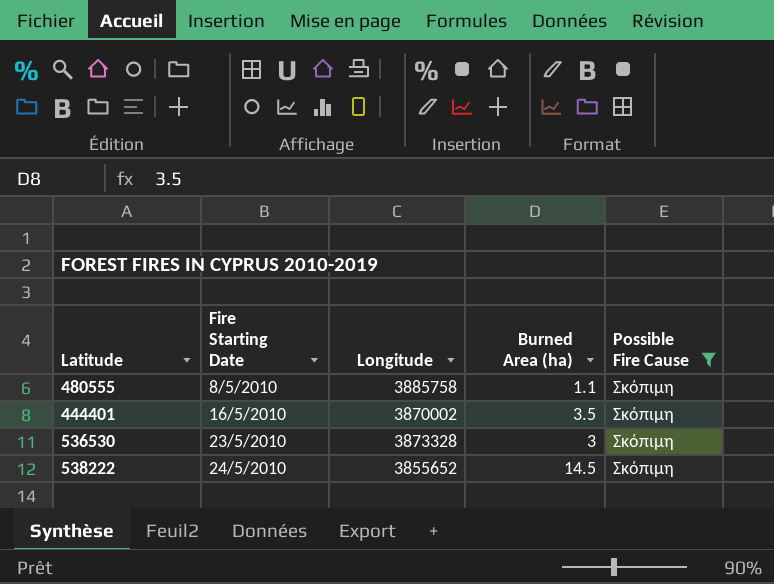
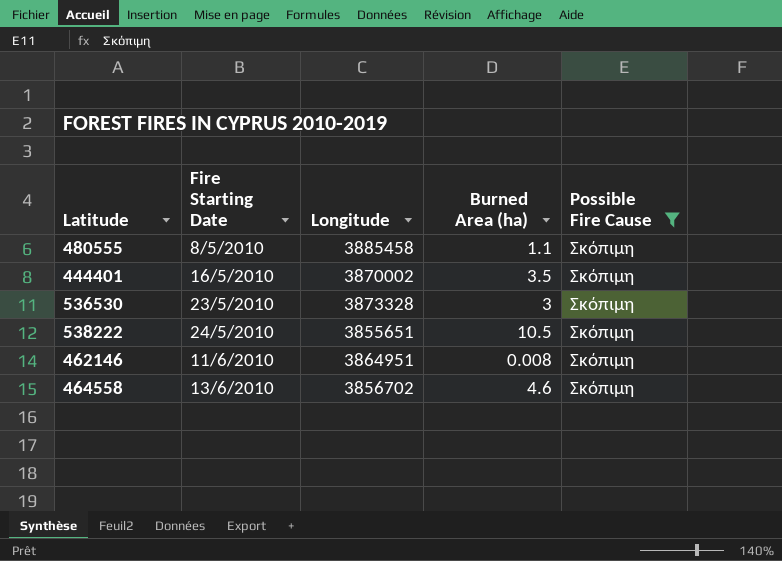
480555 | Longitude: 3885758 -> 3885458
538222 | Longitude: 3855652 -> 3855651
538222 | Burned Area (ha): 14.5 -> 10.5
row 462146: none -> 11/6/2010 | 3864951 | 0.008 | Σκόπιμη
row 464558: none -> 13/6/2010 | 3856702 | 4.6 | Σκόπιμη

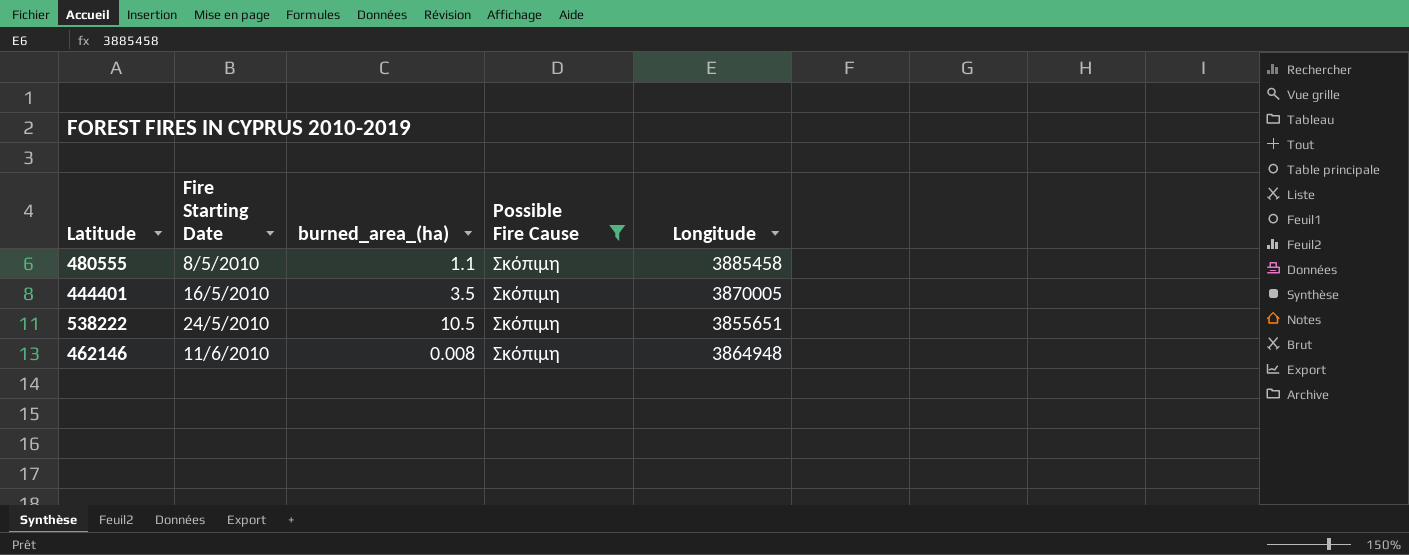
column name: Burned Area (ha) -> burned_area_(ha)
column Longitude | position: 3 -> 5
row 536530: 23/5/2010 | 3873328 | 3 | Σκόπιμη -> none
row 464558: 13/6/2010 | 3856702 | 4.6 | Σκόπιμη -> none
444401 | Longitude: 3870002 -> 3870005
462146 | Longitude: 3864951 -> 3864948

